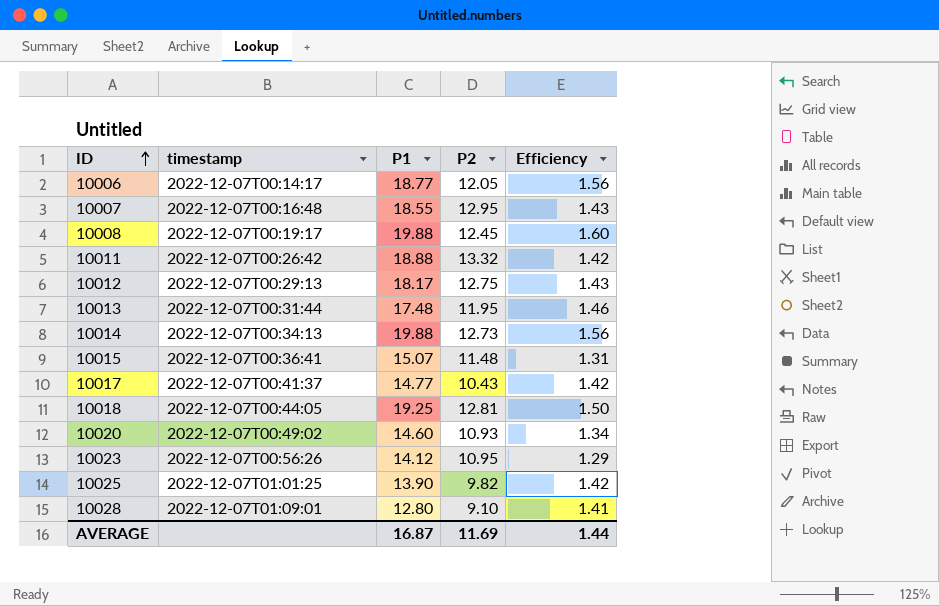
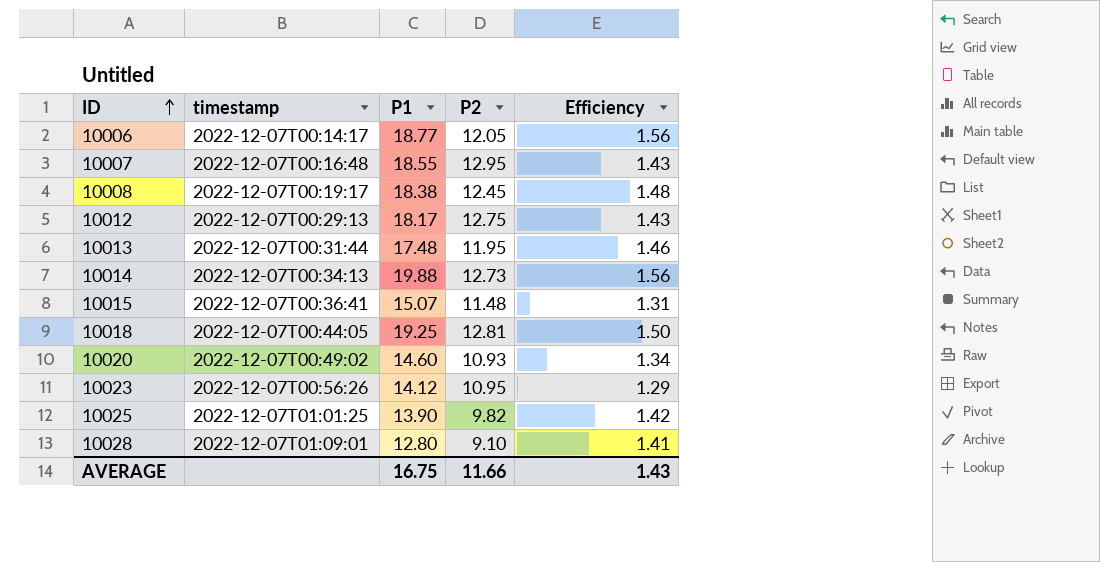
row 10011: 2022-12-07T00:26:42 | 18.88 | 13.32 | 1.42 -> none
row 10017: 2022-12-07T00:41:37 | 14.77 | 10.43 | 1.42 -> none
10008 | P1: 19.88 -> 18.38
10008 | Efficiency: 1.60 -> 1.48
AVERAGE | P1: 16.87 -> 16.75
AVERAGE | P2: 11.69 -> 11.66
AVERAGE | Efficiency: 1.44 -> 1.43

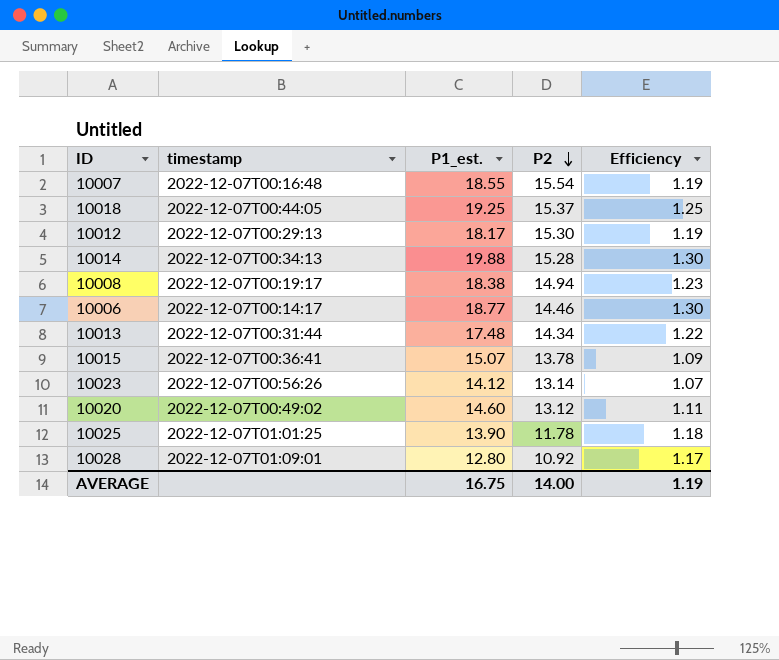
row order: ID ascending -> P2 descending
column name: P1 -> P1_est.
10007 | P2: 12.95 -> 15.54
10007 | Efficiency: 1.43 -> 1.19
10018 | P2: 12.81 -> 15.37
10018 | Efficiency: 1.50 -> 1.25
10012 | P2: 12.75 -> 15.30
10012 | Efficiency: 1.43 -> 1.19
10014 | P2: 12.73 -> 15.28
10014 | Efficiency: 1.56 -> 1.30
10008 | P2: 12.45 -> 14.94
10008 | Efficiency: 1.48 -> 1.23
10006 | P2: 12.05 -> 14.46
10006 | Efficiency: 1.56 -> 1.30
10013 | P2: 11.95 -> 14.34
10013 | Efficiency: 1.46 -> 1.22
10015 | P2: 11.48 -> 13.78
10015 | Efficiency: 1.31 -> 1.09
10023 | P2: 10.95 -> 13.14
10023 | Efficiency: 1.29 -> 1.07
10020 | P2: 10.93 -> 13.12
10020 | Efficiency: 1.34 -> 1.11
10025 | P2: 9.82 -> 11.78
10025 | Efficiency: 1.42 -> 1.18
10028 | P2: 9.10 -> 10.92
10028 | Efficiency: 1.41 -> 1.17
AVERAGE | P2: 11.66 -> 14.00
AVERAGE | Efficiency: 1.43 -> 1.19

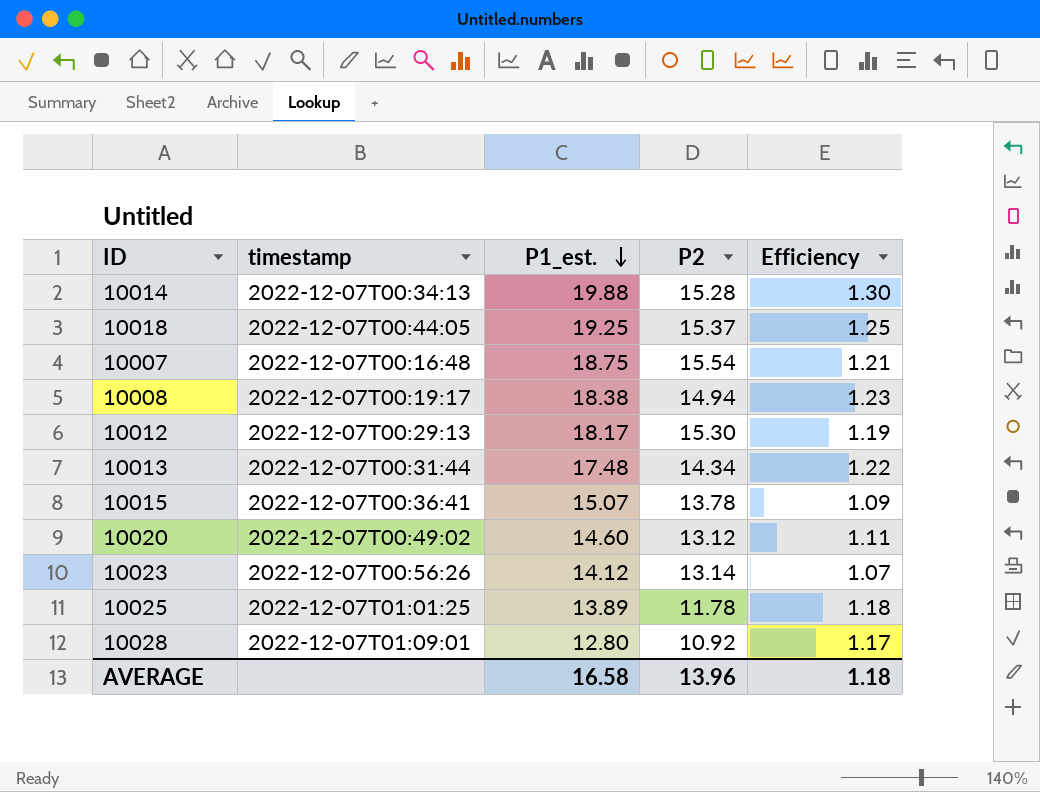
row order: P2 descending -> P1_est. descending
row 10006: 2022-12-07T00:14:17 | 18.77 | 14.46 | 1.30 -> none
10007 | P1_est.: 18.55 -> 18.75
10007 | Efficiency: 1.19 -> 1.21
10025 | P1_est.: 13.90 -> 13.89
AVERAGE | P1_est.: 16.75 -> 16.58
AVERAGE | P2: 14.00 -> 13.96
AVERAGE | Efficiency: 1.19 -> 1.18

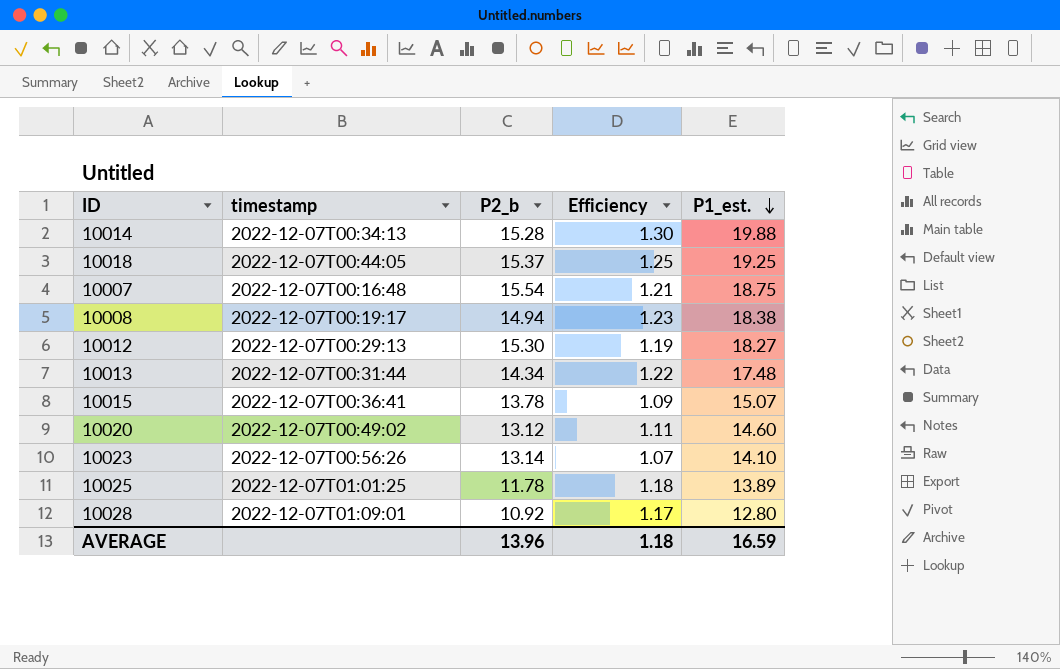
column name: P2 -> P2_b
column P1_est. | position: 3 -> 5
10012 | P1_est.: 18.17 -> 18.27
10023 | P1_est.: 14.12 -> 14.10
AVERAGE | P1_est.: 16.58 -> 16.59

